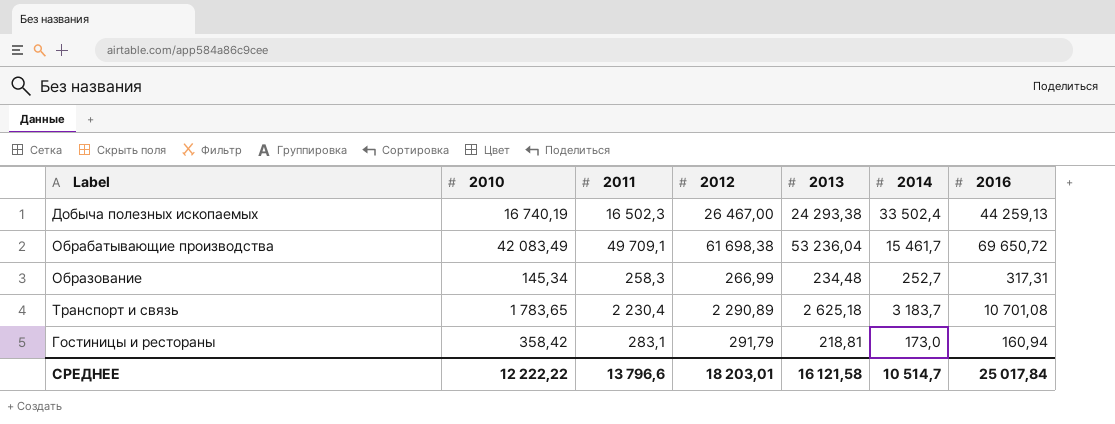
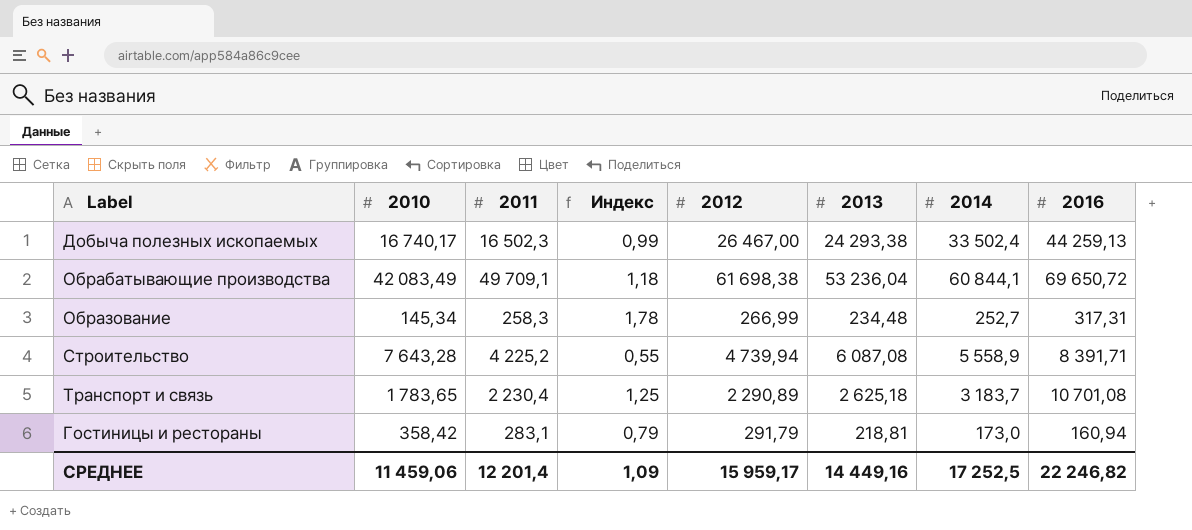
column Индекс | formula: none -> [2011] / [2010]
Добыча полезных ископаемых | 2010: 16 740,19 -> 16 740,17
Обрабатывающие производства | 2014: 15 461,7 -> 60 844,1
row Строительство: none -> 7 643,28 | 4 225,2 | 0,55 | 4 739,94 | 6 087,08 | 5 558,9 | 8 391,71
СРЕДНЕЕ | 2010: 12 222,22 -> 11 459,06
СРЕДНЕЕ | 2011: 13 796,6 -> 12 201,4
СРЕДНЕЕ | 2012: 18 203,01 -> 15 959,17
СРЕДНЕЕ | 2013: 16 121,58 -> 14 449,16
СРЕДНЕЕ | 2014: 10 514,7 -> 17 252,5
СРЕДНЕЕ | 2016: 25 017,84 -> 22 246,82

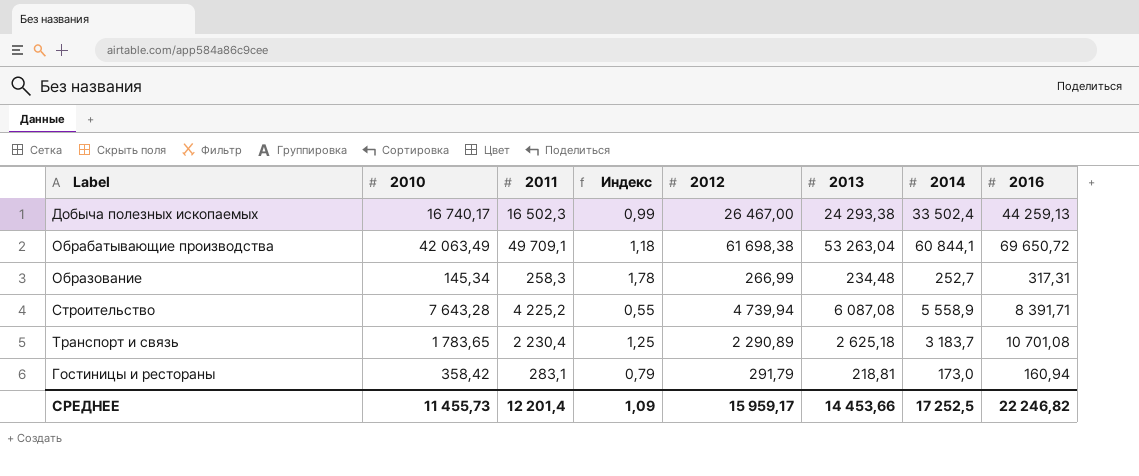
Обрабатывающие производства | 2010: 42 083,49 -> 42 063,49
Обрабатывающие производства | 2013: 53 236,04 -> 53 263,04
СРЕДНЕЕ | 2010: 11 459,06 -> 11 455,73
СРЕДНЕЕ | 2013: 14 449,16 -> 14 453,66

